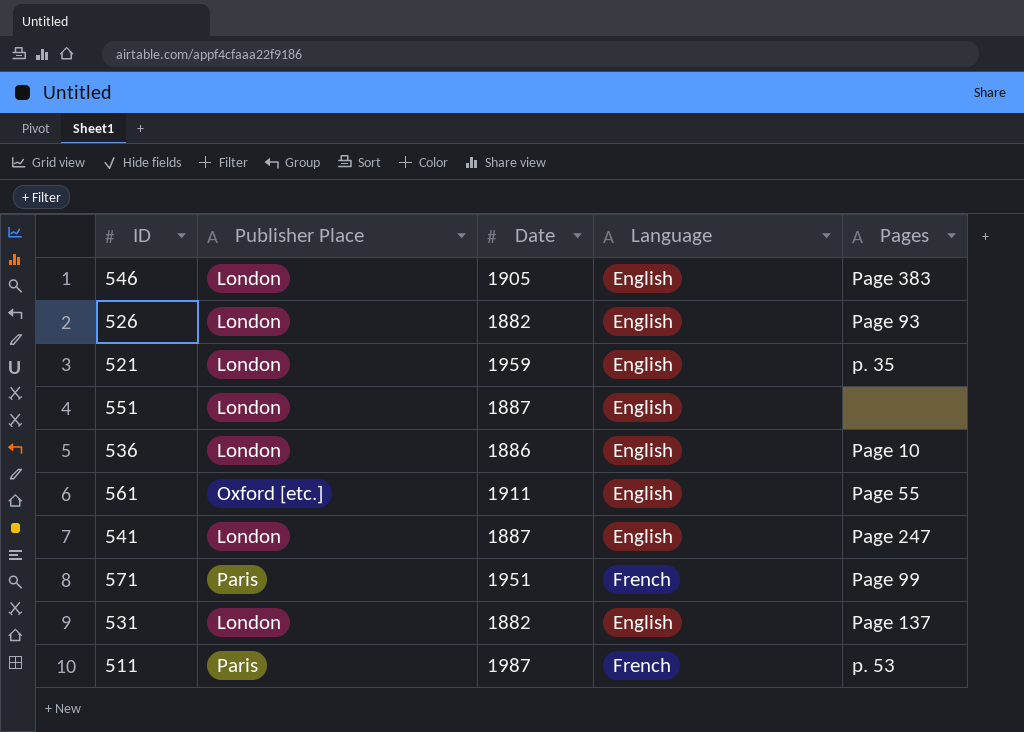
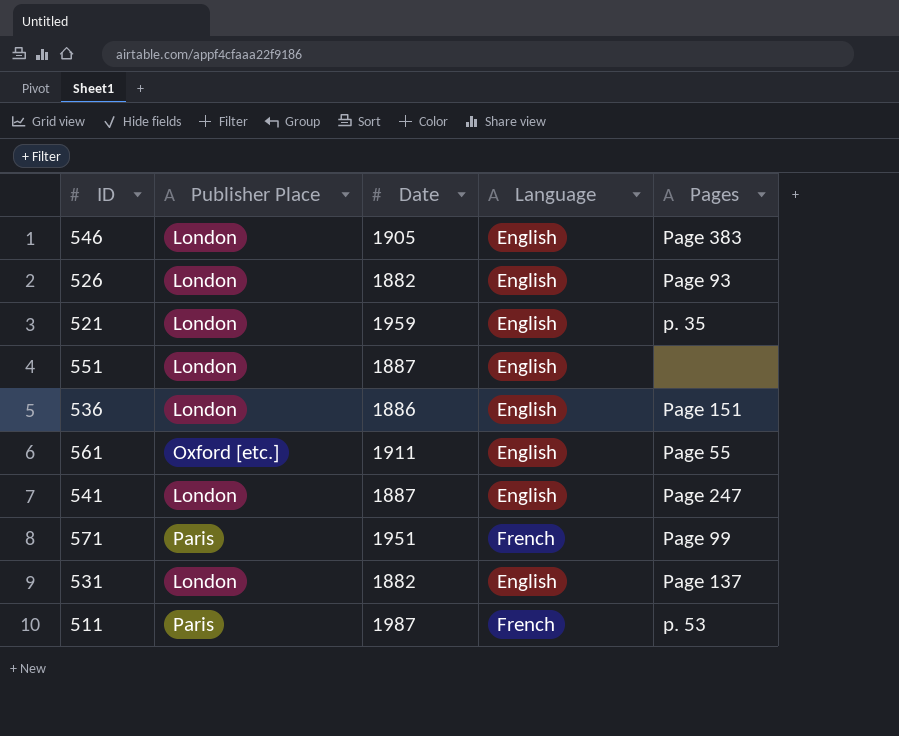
536 | Pages: Page 10 -> Page 151

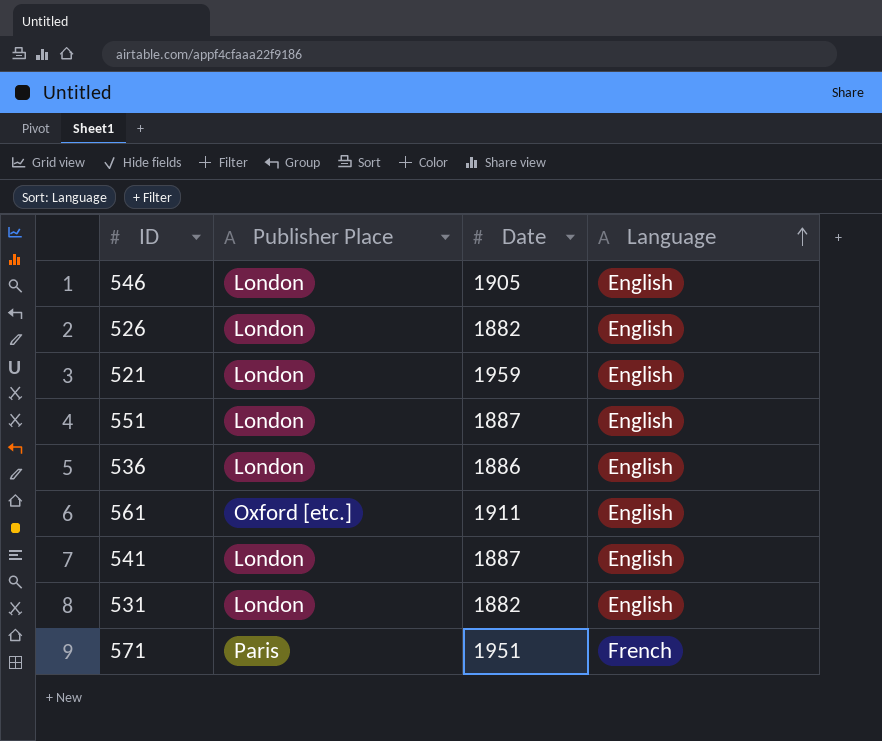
row order: none -> Language ascending
column Pages | position: 5 -> none
row 511: Paris | 1987 | French | p. 53 -> none

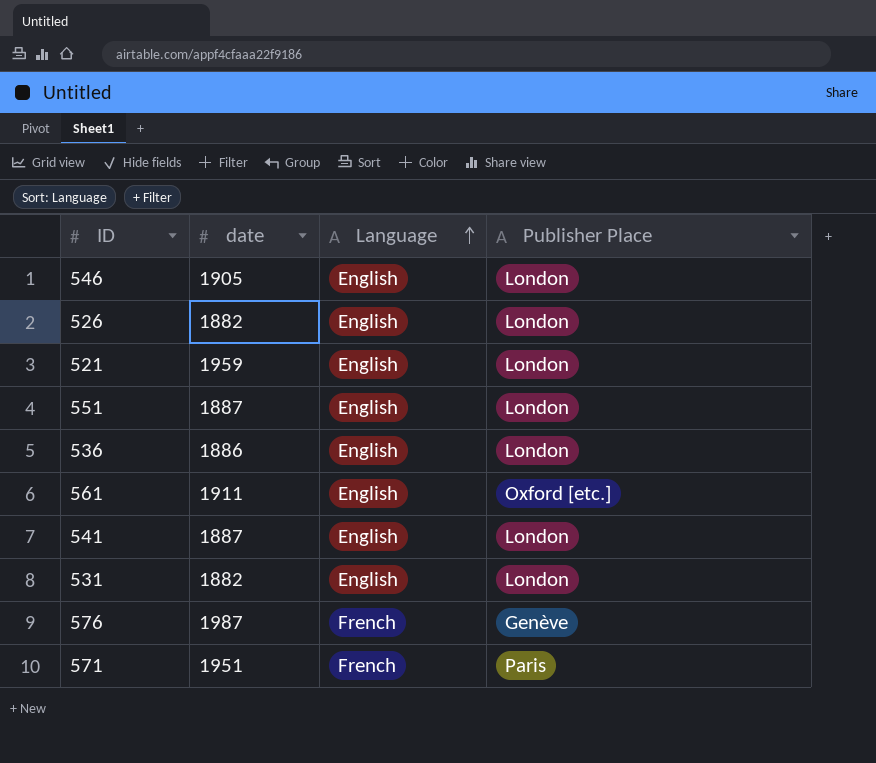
column name: Date -> date
column Publisher Place | position: 2 -> 4
row 576: none -> 1987 | French | Genève

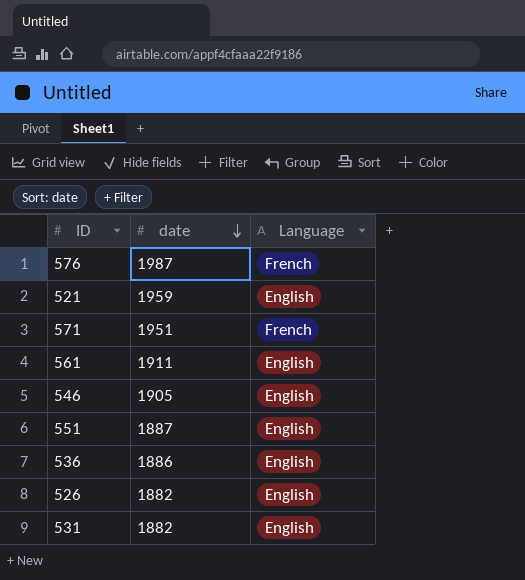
row order: Language ascending -> date descending
column Publisher Place | position: 4 -> none
row 541: 1887 | English | London -> none

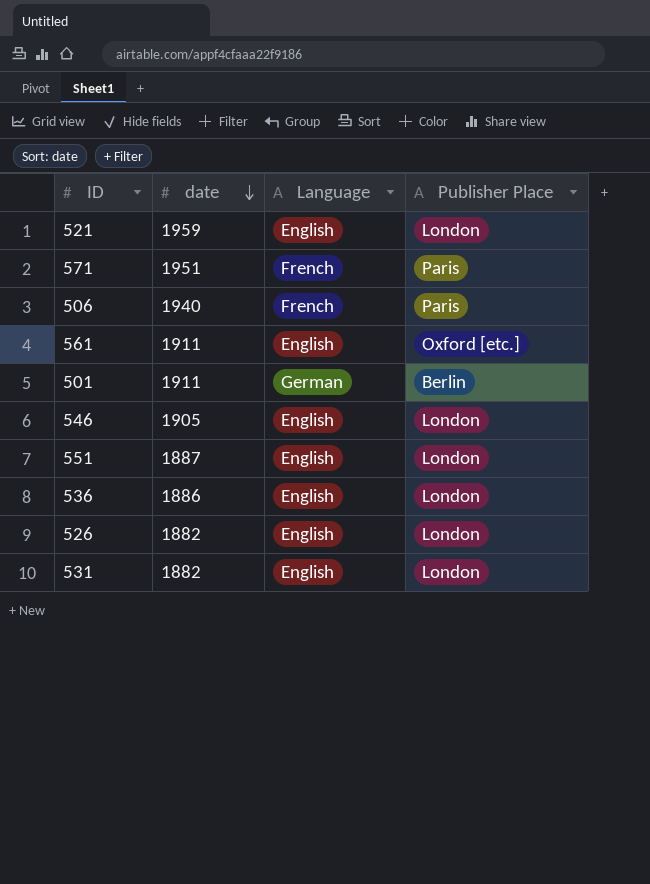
column Publisher Place | position: none -> 4
row 576: 1987 | French -> none
row 506: none -> 1940 | French | Paris
row 501: none -> 1911 | German | Berlin

